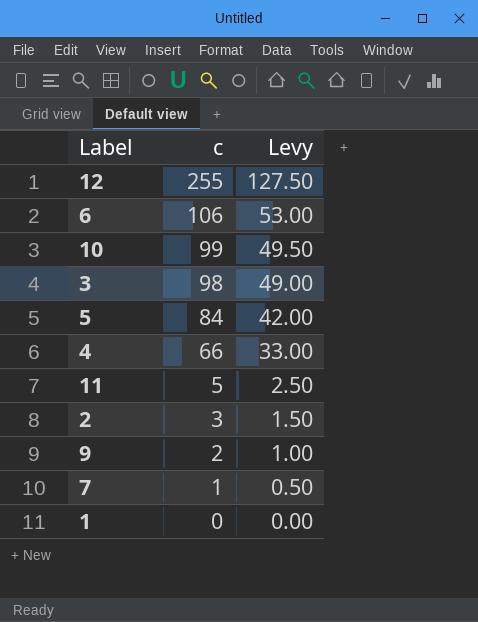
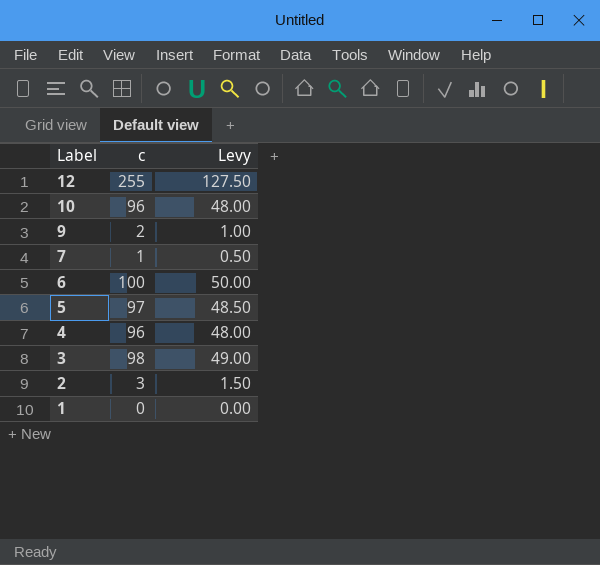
row order: c descending -> Label descending
row 11: 5 | 2.50 -> none
10 | c: 99 -> 96
10 | Levy: 49.50 -> 48.00
6 | c: 106 -> 100
6 | Levy: 53.00 -> 50.00
5 | c: 84 -> 97
5 | Levy: 42.00 -> 48.50
4 | c: 66 -> 96
4 | Levy: 33.00 -> 48.00

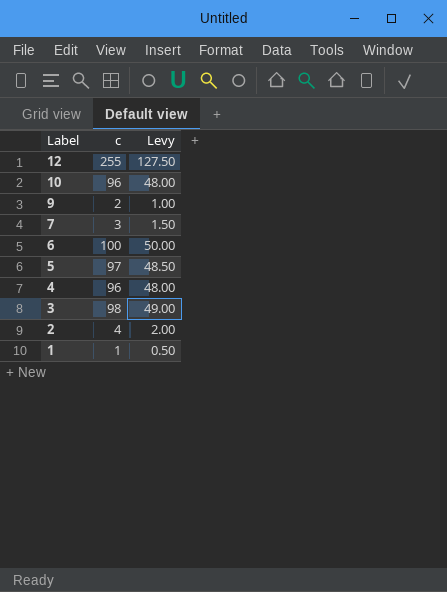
7 | c: 1 -> 3
7 | Levy: 0.50 -> 1.50
2 | c: 3 -> 4
2 | Levy: 1.50 -> 2.00
1 | c: 0 -> 1
1 | Levy: 0.00 -> 0.50

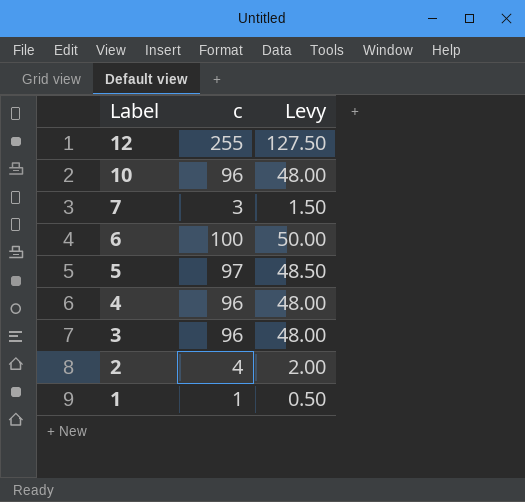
row 9: 2 | 1.00 -> none
3 | c: 98 -> 96
3 | Levy: 49.00 -> 48.00

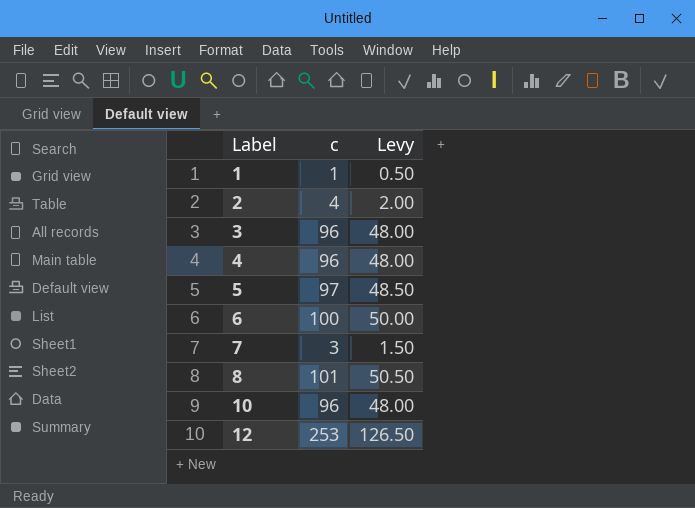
row order: Label descending -> Label ascending
row 8: none -> 101 | 50.50
12 | c: 255 -> 253
12 | Levy: 127.50 -> 126.50

